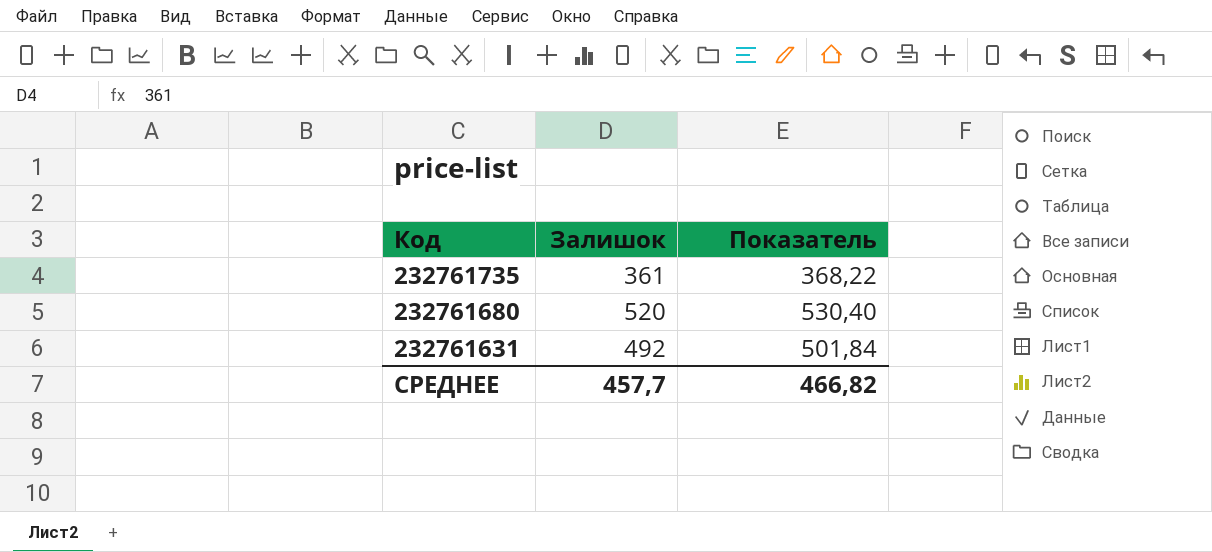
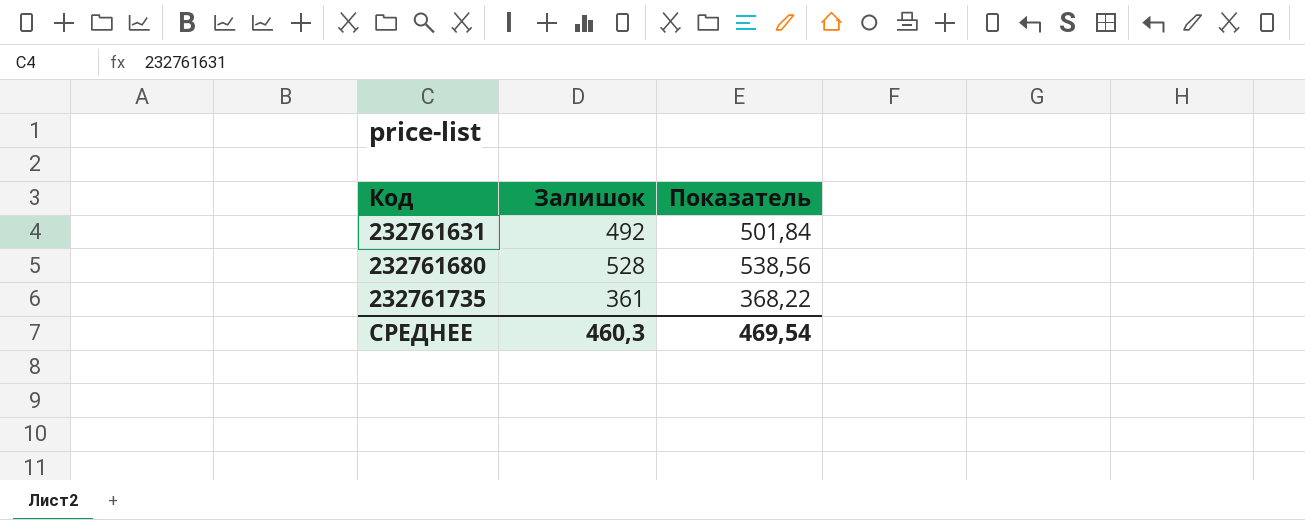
row order: Код descending -> Код ascending
232761680 | Залишок: 520 -> 528
232761680 | Показатель: 530,40 -> 538,56
СРЕДНЕЕ | Залишок: 457,7 -> 460,3
СРЕДНЕЕ | Показатель: 466,82 -> 469,54

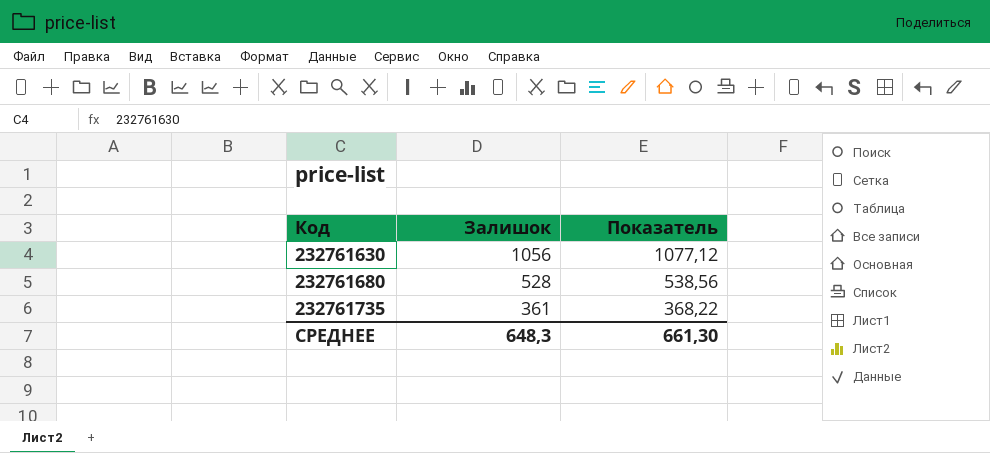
row 232761631: 492 | 501,84 -> none
row 232761630: none -> 1056 | 1077,12
СРЕДНЕЕ | Залишок: 460,3 -> 648,3
СРЕДНЕЕ | Показатель: 469,54 -> 661,30

